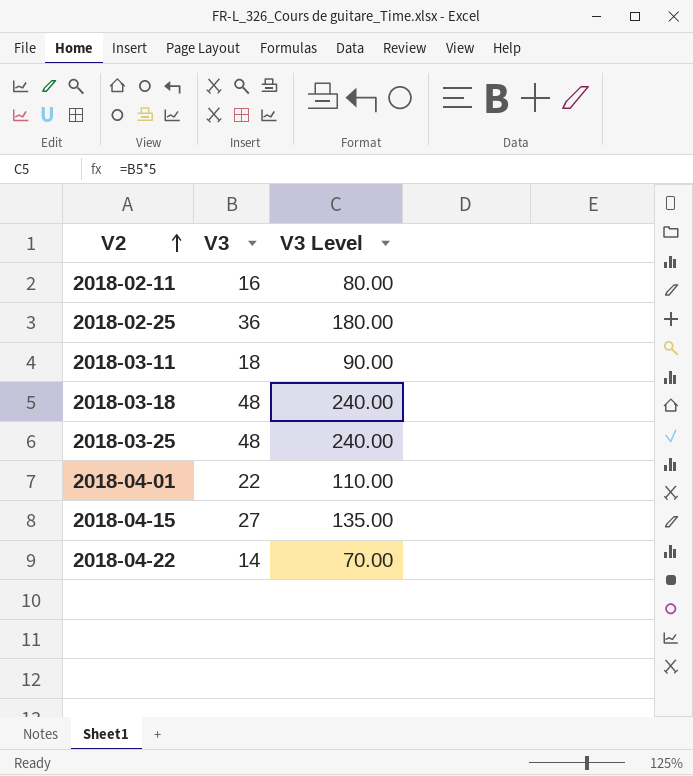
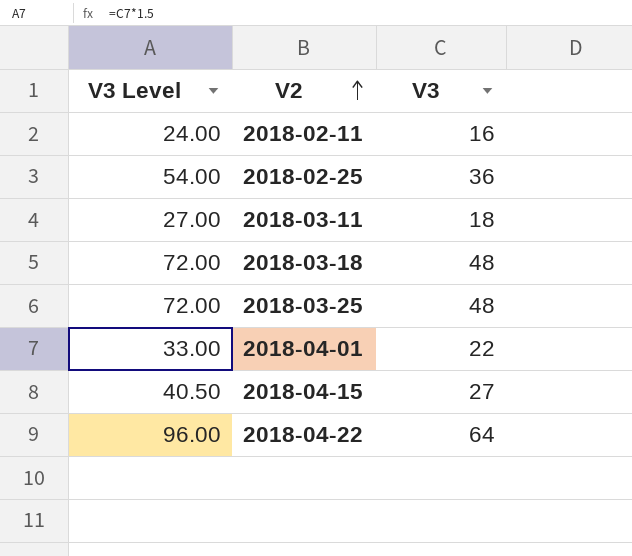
column V3 Level | formula: [V3] * 5 -> [V3] * 1.5
column V3 Level | position: 3 -> 1
2018-04-22 | V3: 14 -> 64

